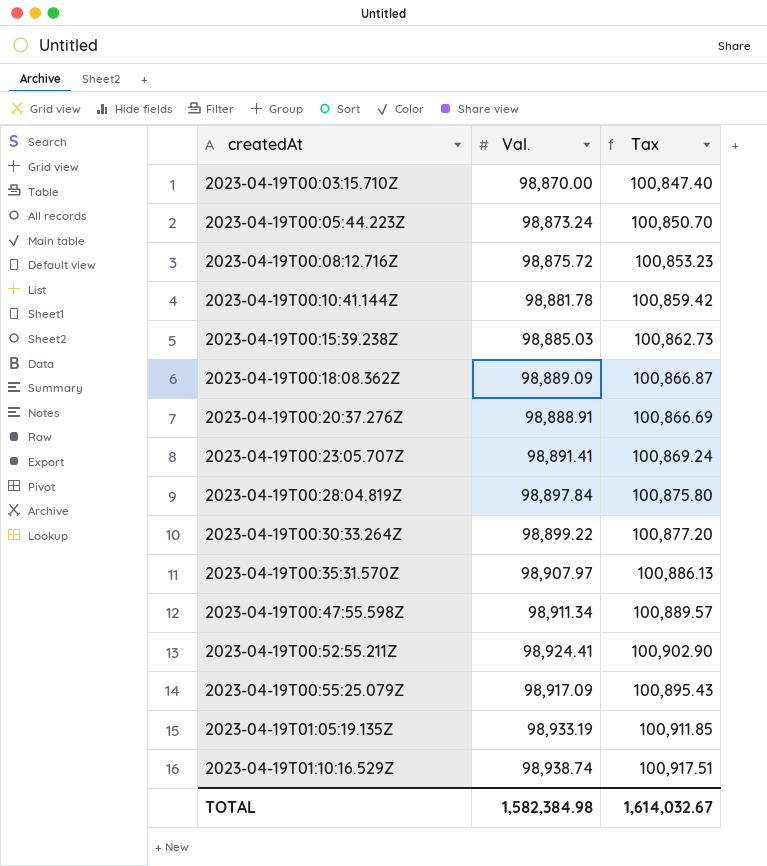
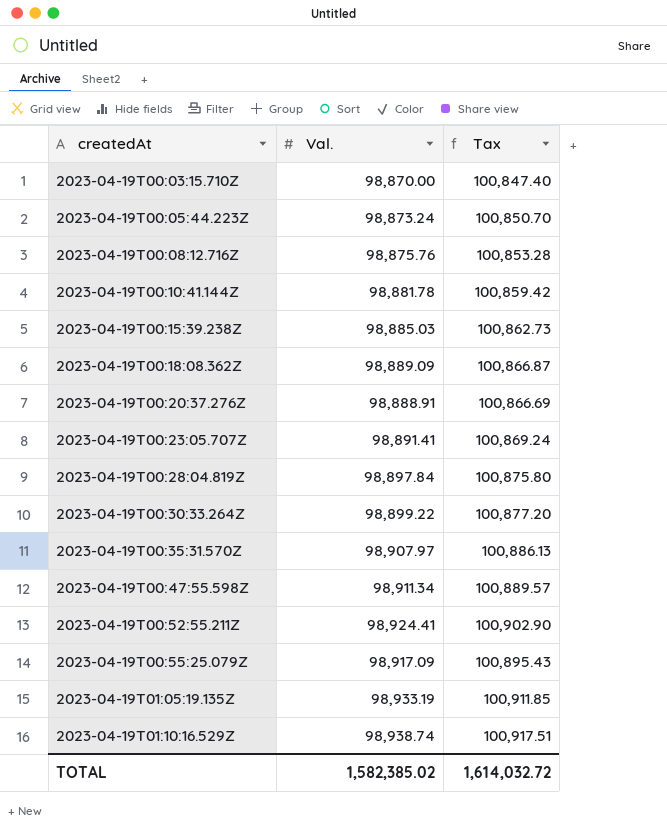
2023-04-19T00:08:12.716Z | Val.: 98,875.72 -> 98,875.76
2023-04-19T00:08:12.716Z | Tax: 100,853.23 -> 100,853.28
TOTAL | Val.: 1,582,384.98 -> 1,582,385.02
TOTAL | Tax: 1,614,032.67 -> 1,614,032.72

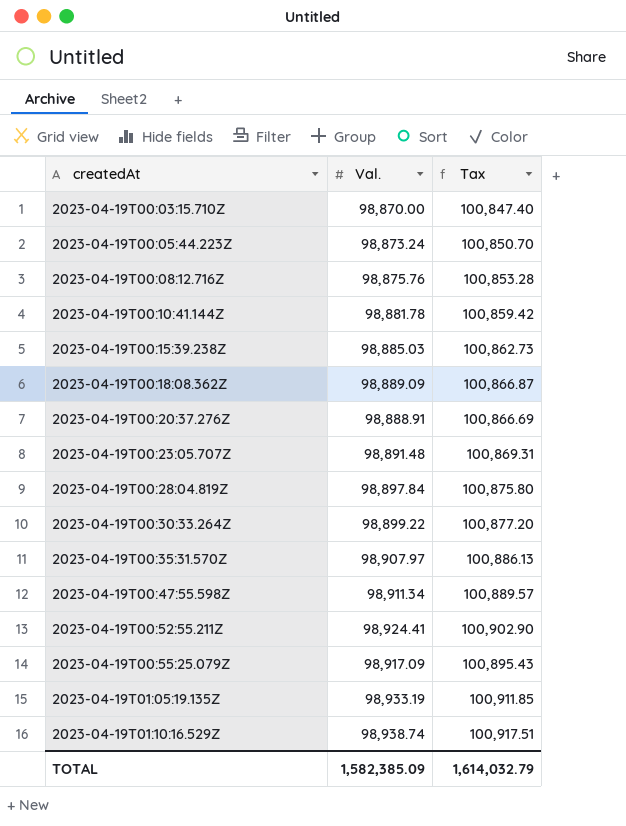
2023-04-19T00:23:05.707Z | Val.: 98,891.41 -> 98,891.48
2023-04-19T00:23:05.707Z | Tax: 100,869.24 -> 100,869.31
TOTAL | Val.: 1,582,385.02 -> 1,582,385.09
TOTAL | Tax: 1,614,032.72 -> 1,614,032.79

